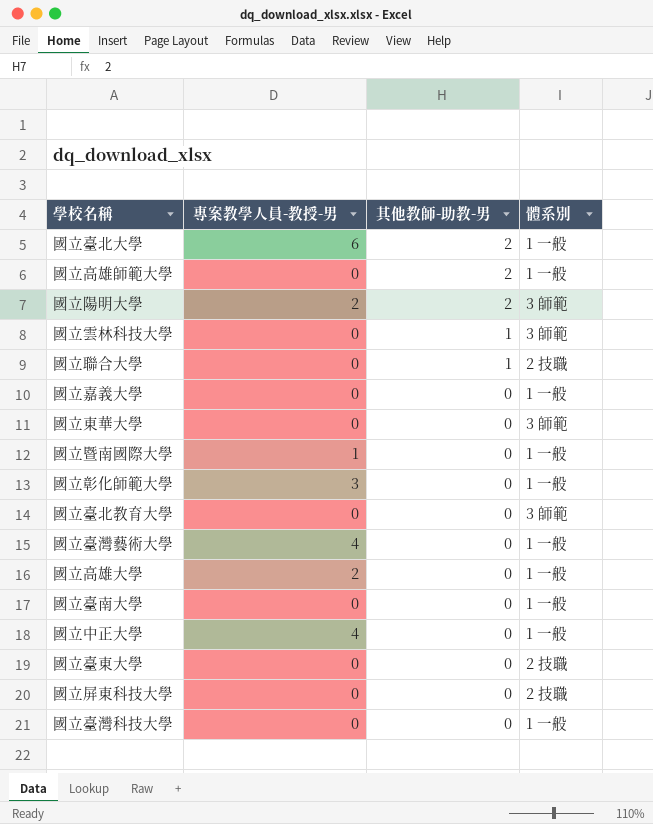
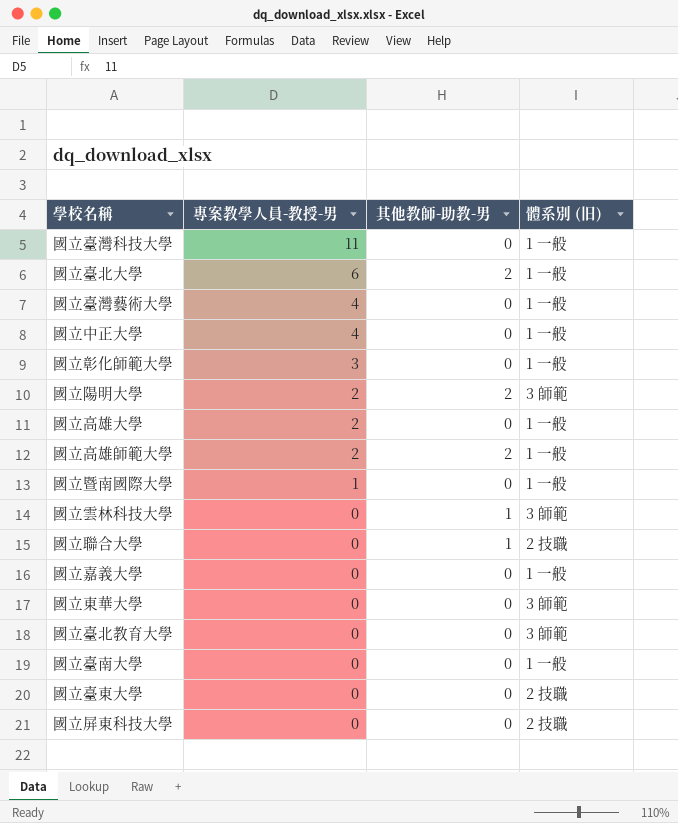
row order: 其他教師-助教-男 descending -> 專案教學人員-教授-男 descending
column name: 體系別 -> 體系別 (旧)
國立臺灣科技大學 | 專案教學人員-教授-男: 0 -> 11
國立高雄師範大學 | 專案教學人員-教授-男: 0 -> 2

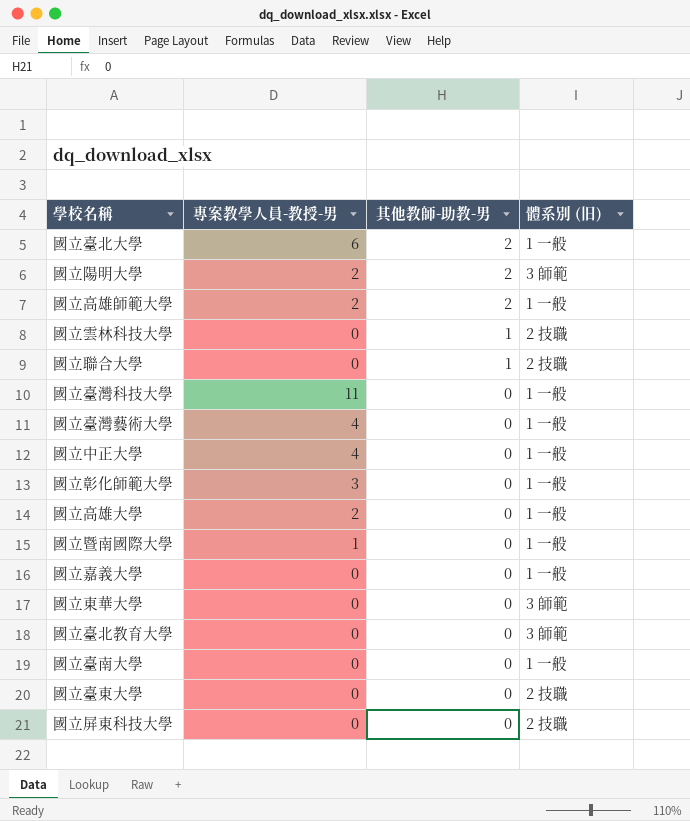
row order: 專案教學人員-教授-男 descending -> 其他教師-助教-男 descending
國立雲林科技大學 | 體系別 (旧): 3 師範 -> 2 技職

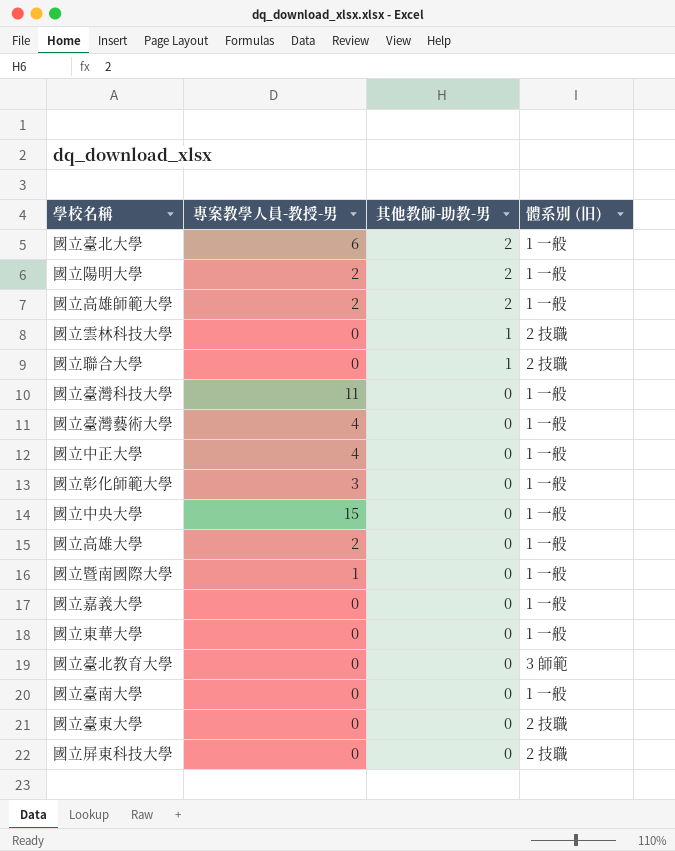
國立陽明大學 | 體系別 (旧): 3 師範 -> 1 一般
row 國立中央大學: none -> 15 | 0 | 1 一般
國立東華大學 | 體系別 (旧): 3 師範 -> 1 一般

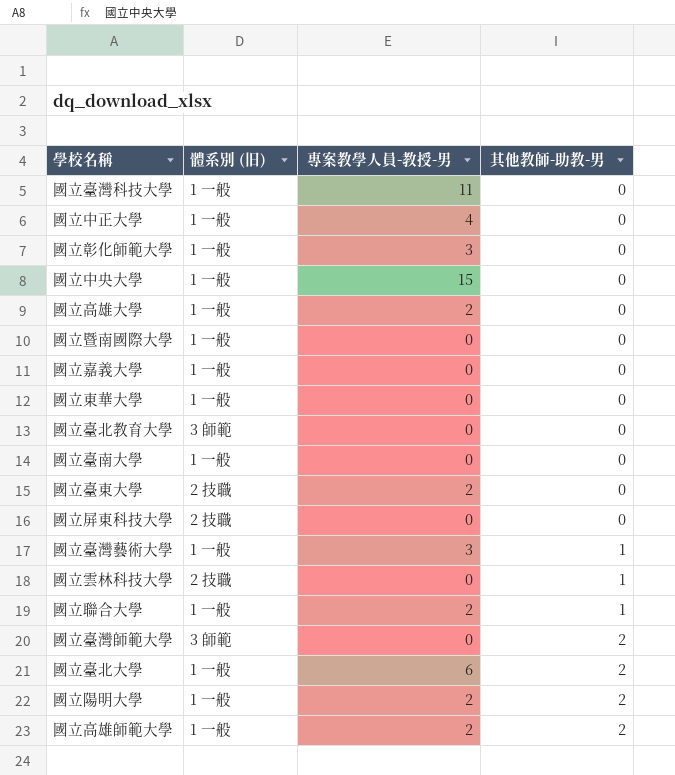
row order: 其他教師-助教-男 descending -> 其他教師-助教-男 ascending
column 體系別 (旧) | position: 4 -> 2
國立暨南國際大學 | 專案教學人員-教授-男: 1 -> 0
國立臺東大學 | 專案教學人員-教授-男: 0 -> 2
國立臺灣藝術大學 | 專案教學人員-教授-男: 4 -> 3
國立臺灣藝術大學 | 其他教師-助教-男: 0 -> 1
國立聯合大學 | 體系別 (旧): 2 技職 -> 1 一般
國立聯合大學 | 專案教學人員-教授-男: 0 -> 2
row 國立臺灣師範大學: none -> 3 師範 | 0 | 2

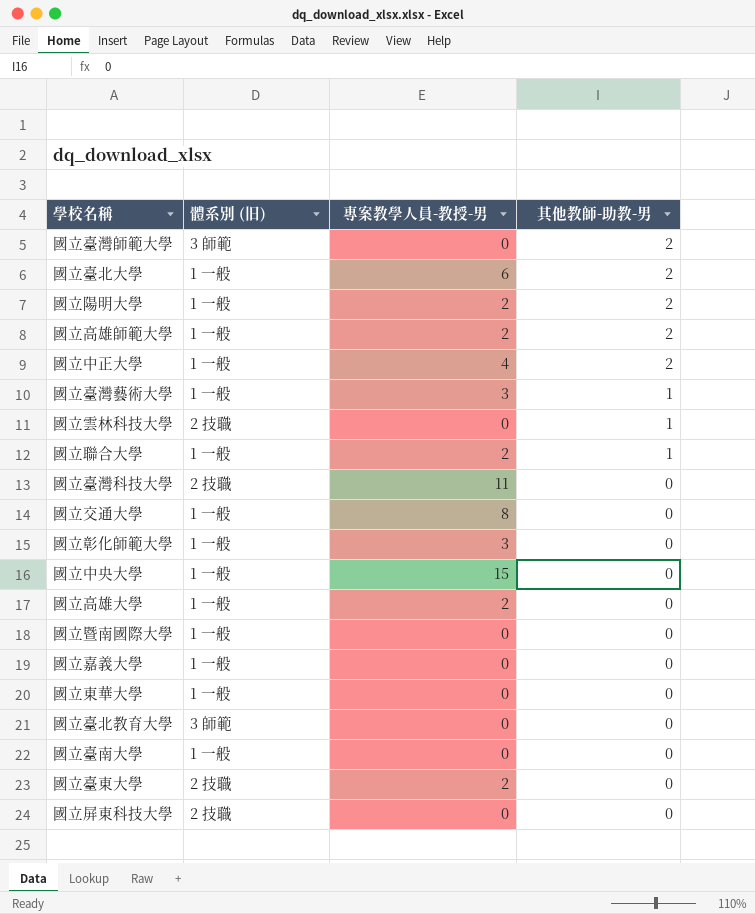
row order: 其他教師-助教-男 ascending -> 其他教師-助教-男 descending
國立中正大學 | 其他教師-助教-男: 0 -> 2
國立臺灣科技大學 | 體系別 (旧): 1 一般 -> 2 技職
row 國立交通大學: none -> 1 一般 | 8 | 0

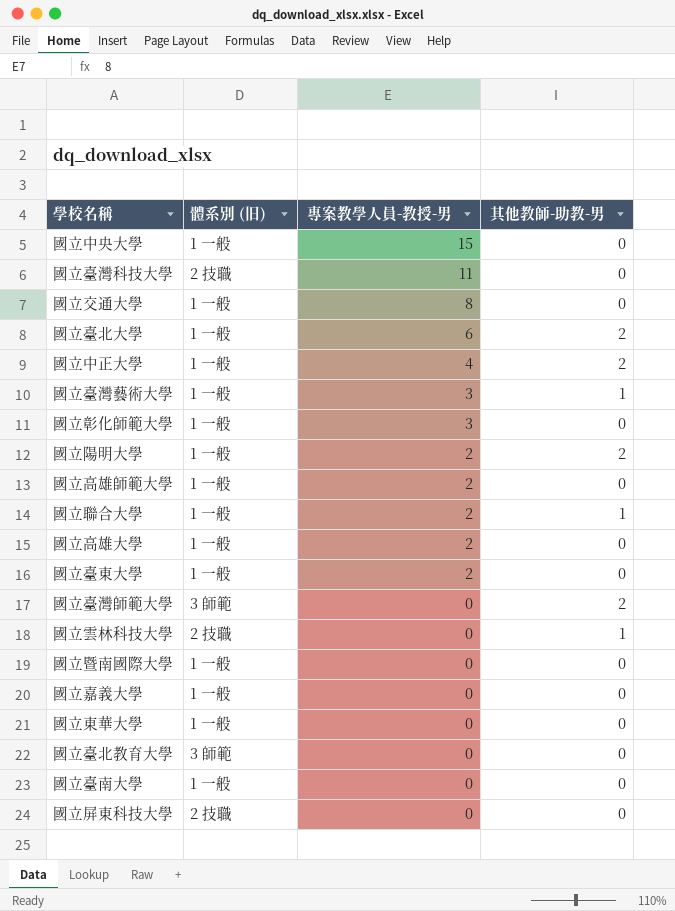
row order: 其他教師-助教-男 descending -> 專案教學人員-教授-男 descending
國立高雄師範大學 | 其他教師-助教-男: 2 -> 0
國立臺東大學 | 體系別 (旧): 2 技職 -> 1 一般

